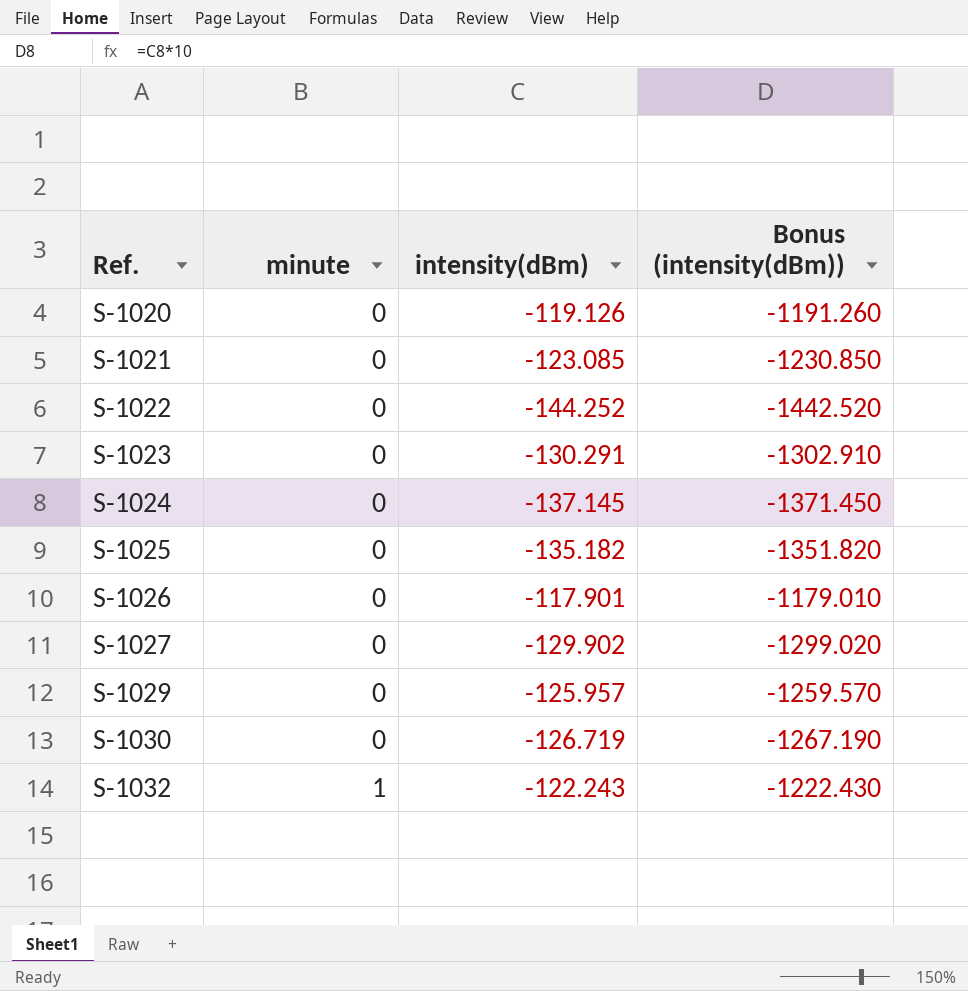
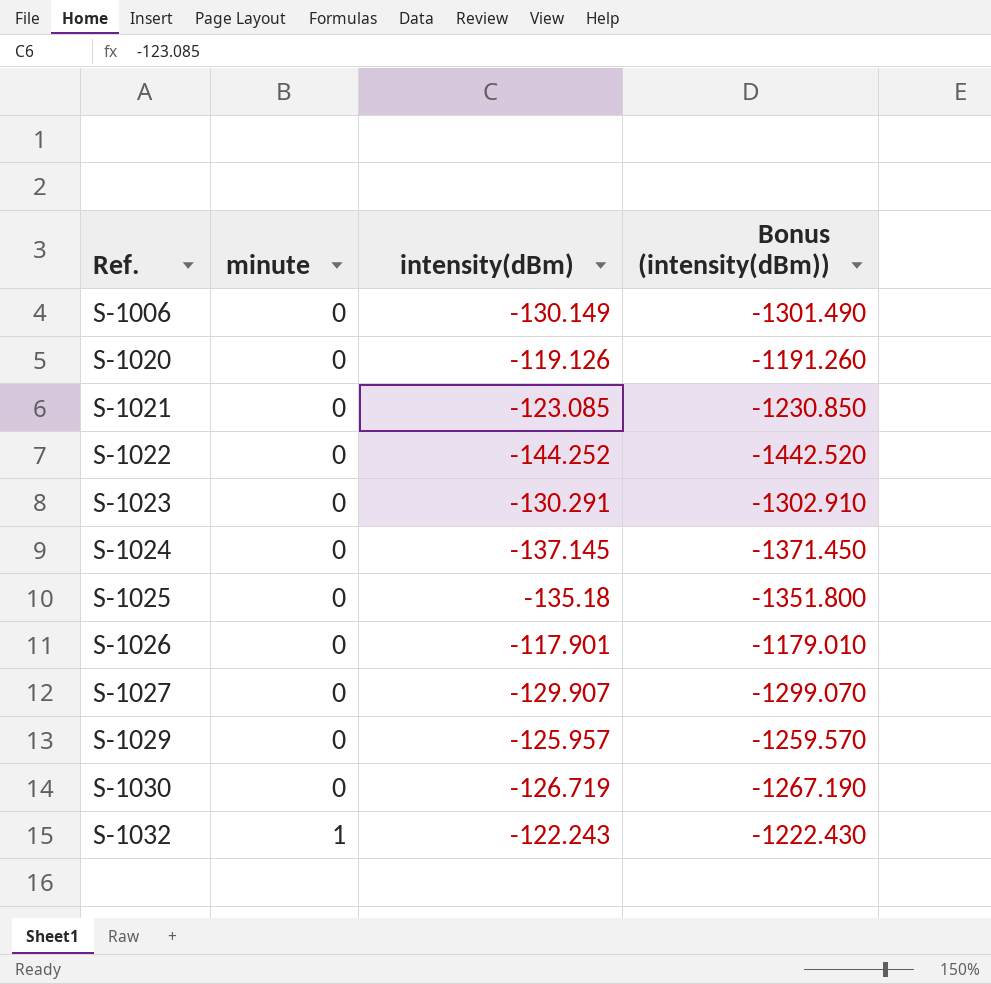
row S-1006: none -> 0 | -130.149 | -1301.490
S-1025 | intensity(dBm): -135.182 -> -135.18
S-1025 | Bonus (intensity(dBm)): -1351.820 -> -1351.800
S-1027 | intensity(dBm): -129.902 -> -129.907
S-1027 | Bonus (intensity(dBm)): -1299.020 -> -1299.070

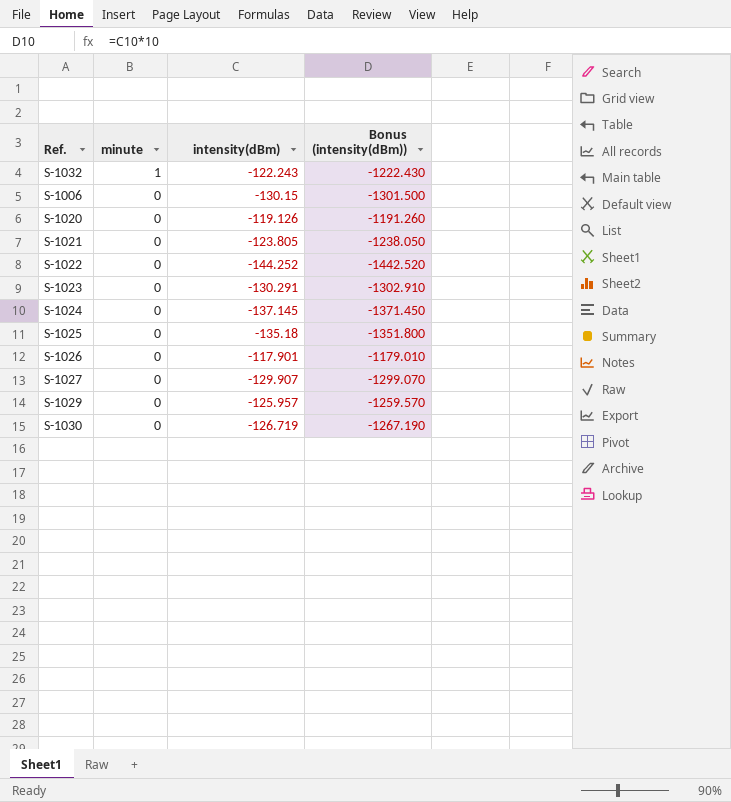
row order: Ref. ascending -> minute descending
S-1006 | intensity(dBm): -130.149 -> -130.15
S-1006 | Bonus (intensity(dBm)): -1301.490 -> -1301.500
S-1021 | intensity(dBm): -123.085 -> -123.805
S-1021 | Bonus (intensity(dBm)): -1230.850 -> -1238.050

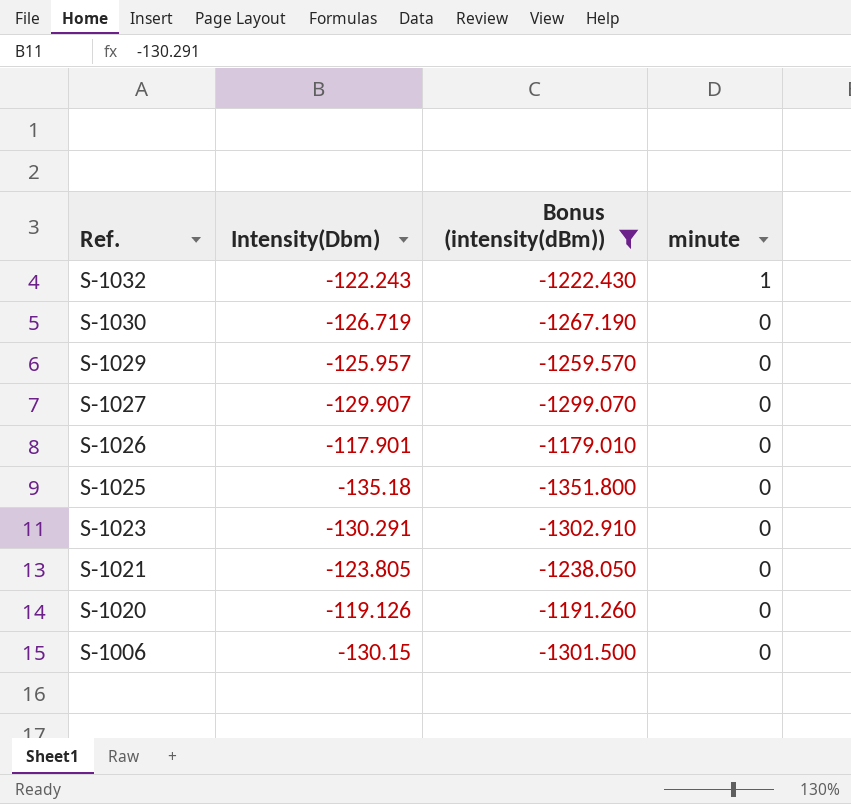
filter: none -> Bonus (intensity(dBm)) >= -1351.800
row order: minute descending -> Ref. descending
column name: intensity(dBm) -> Intensity(Dbm)
column minute | position: 2 -> 4

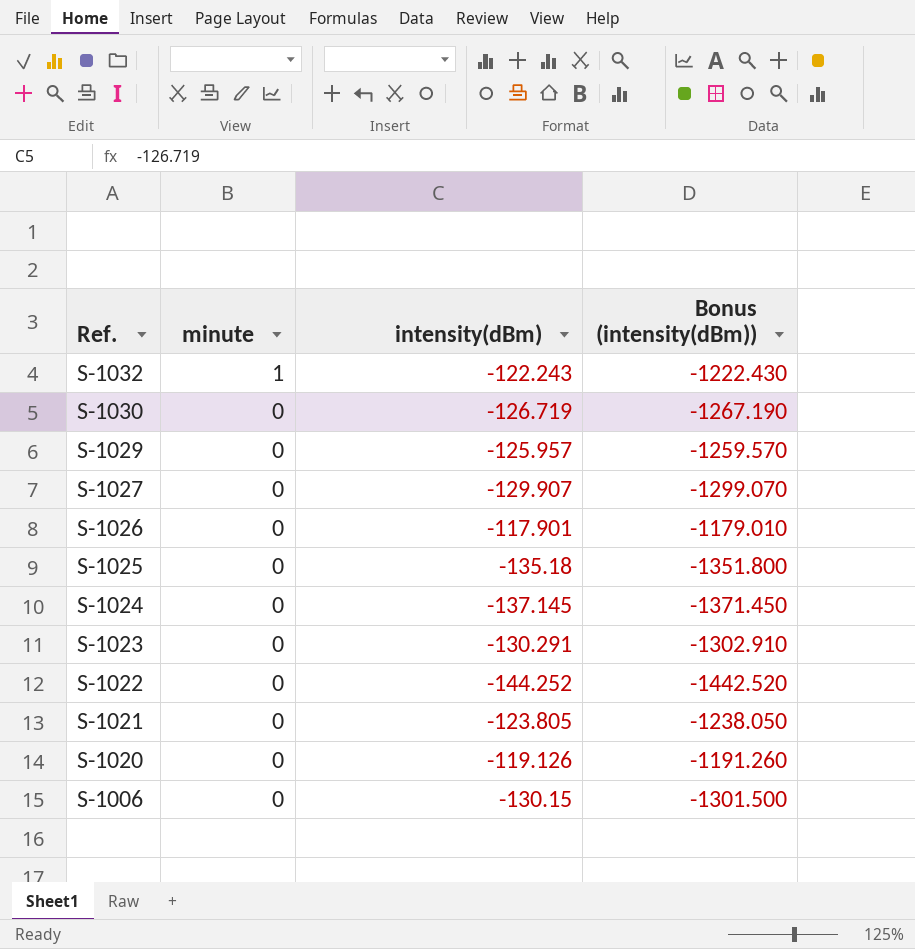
filter: Bonus (intensity(dBm)) >= -1351.800 -> none
column minute | position: 4 -> 2
column name: Intensity(Dbm) -> intensity(dBm)

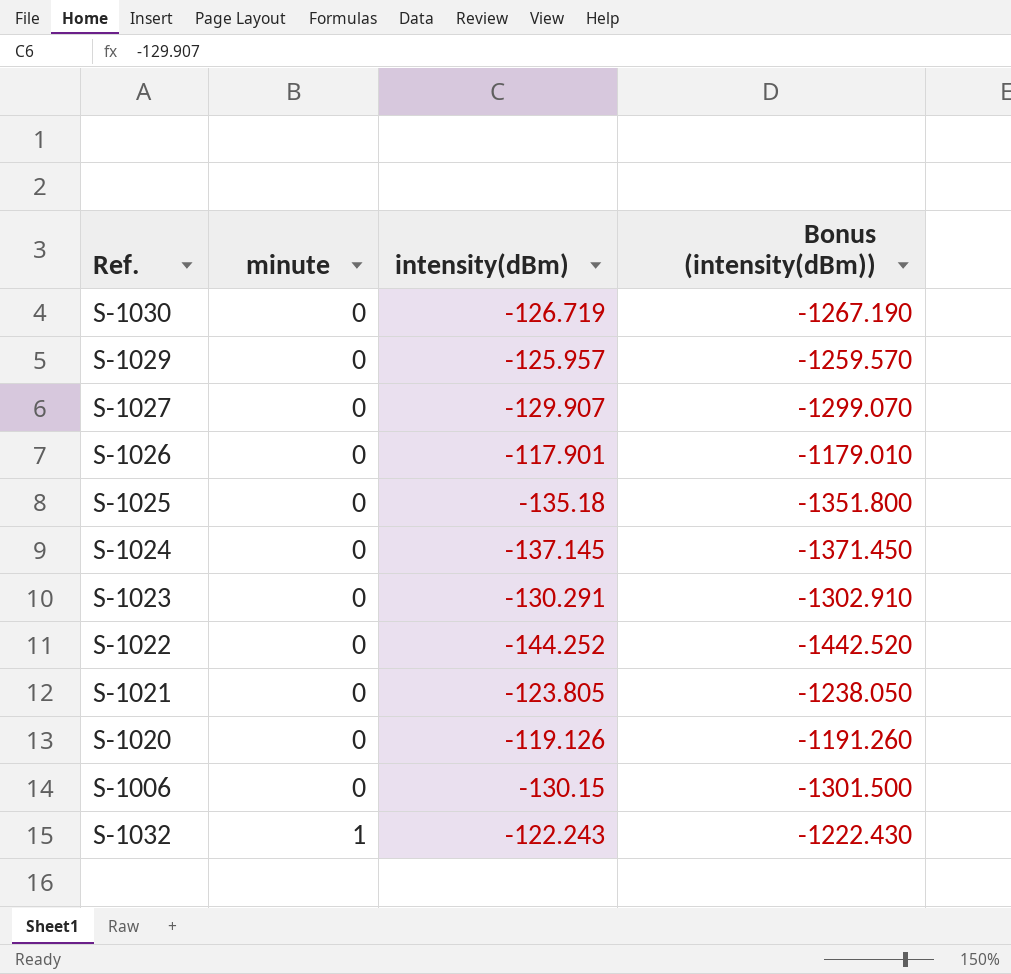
row order: Ref. descending -> minute ascending

